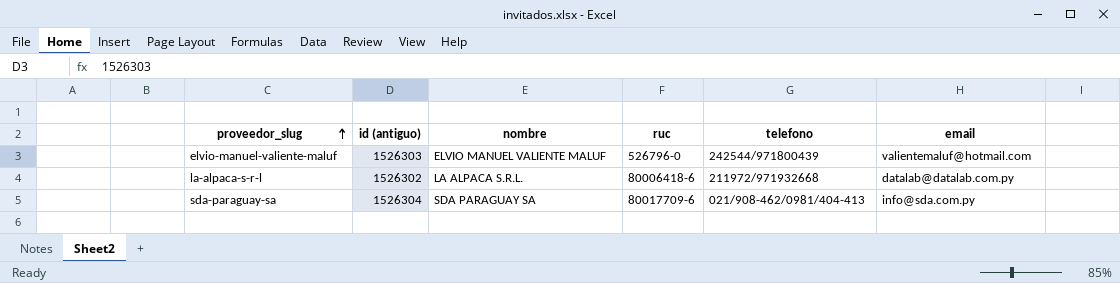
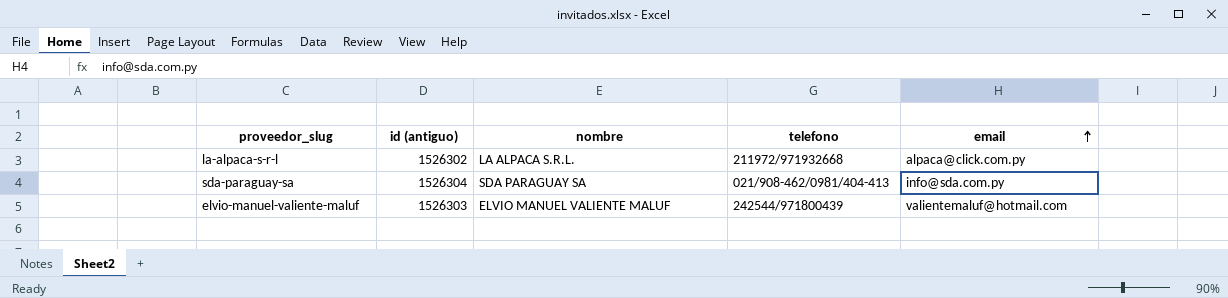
row order: proveedor_slug ascending -> email ascending
column ruc | position: 4 -> none
la-alpaca-s-r-l | email: datalab@datalab.com.py -> alpaca@click.com.py

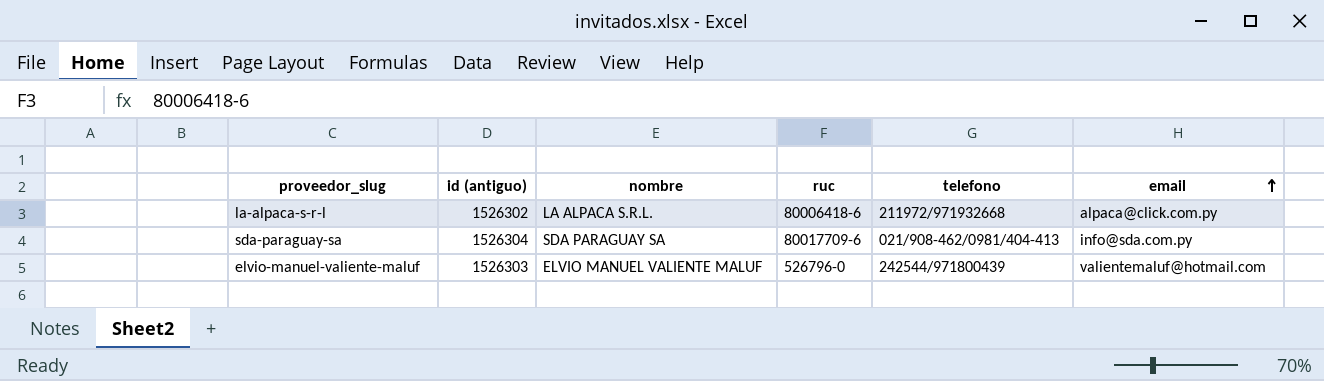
column ruc | position: none -> 4

